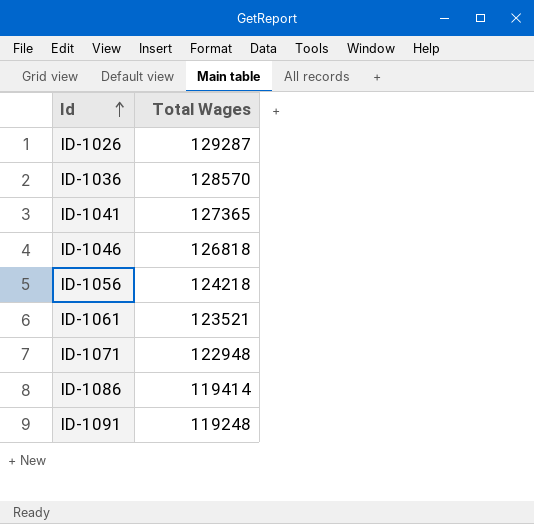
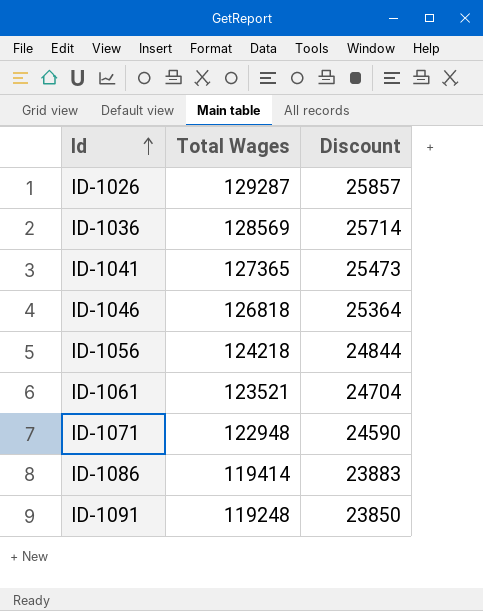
column Discount | formula: none -> [Total Wages] * 0.2
ID-1036 | Total Wages: 128570 -> 128569

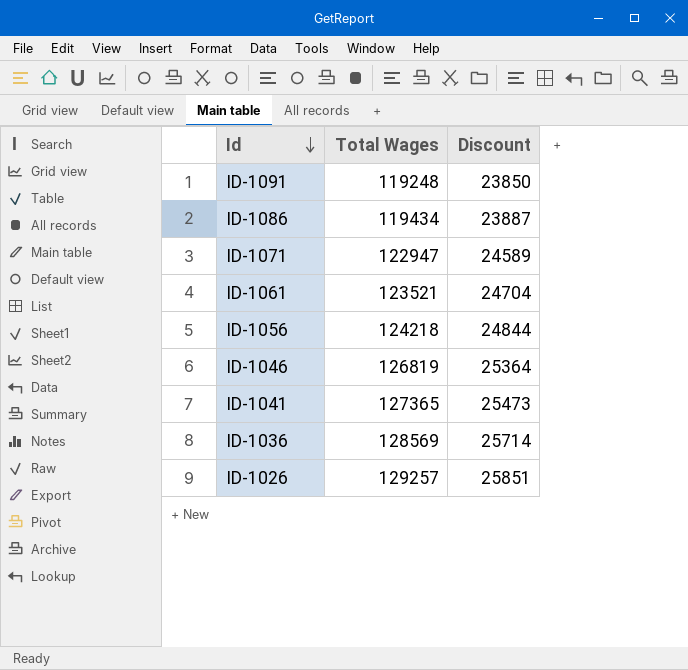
row order: Id ascending -> Id descending
ID-1086 | Total Wages: 119414 -> 119434
ID-1086 | Discount: 23883 -> 23887
ID-1071 | Total Wages: 122948 -> 122947
ID-1071 | Discount: 24590 -> 24589
ID-1046 | Total Wages: 126818 -> 126819
ID-1026 | Total Wages: 129287 -> 129257
ID-1026 | Discount: 25857 -> 25851

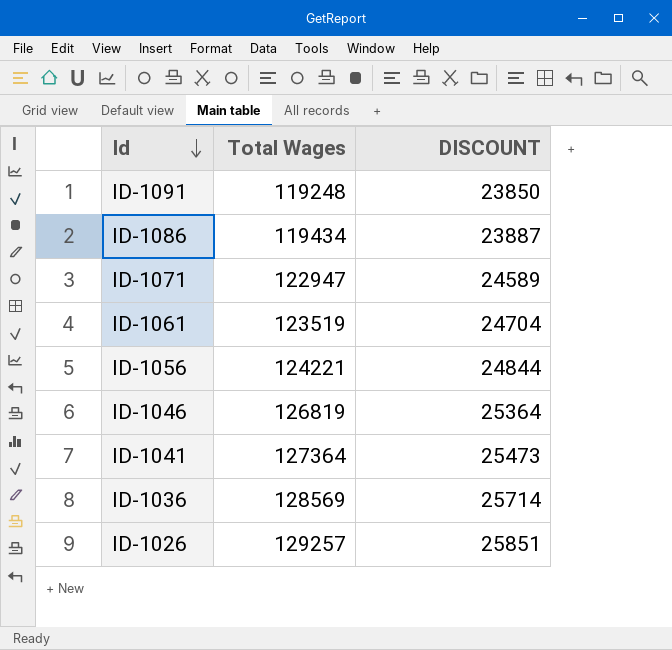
column name: Discount -> DISCOUNT
ID-1061 | Total Wages: 123521 -> 123519
ID-1056 | Total Wages: 124218 -> 124221
ID-1041 | Total Wages: 127365 -> 127364

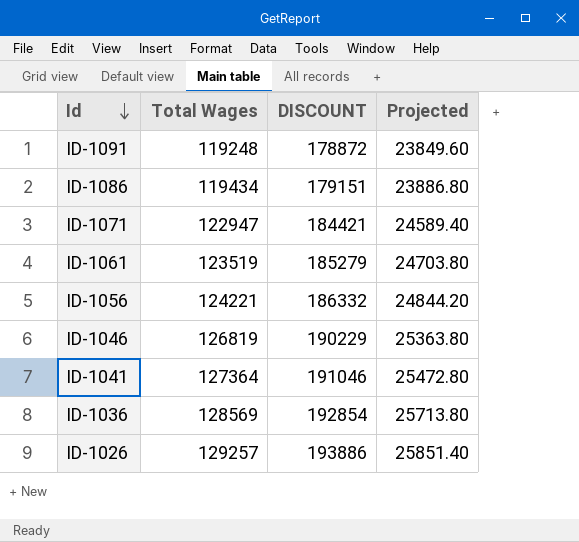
column DISCOUNT | formula: [Total Wages] * 0.2 -> [Total Wages] * 1.5
column Projected | formula: none -> [Total Wages] * 0.2

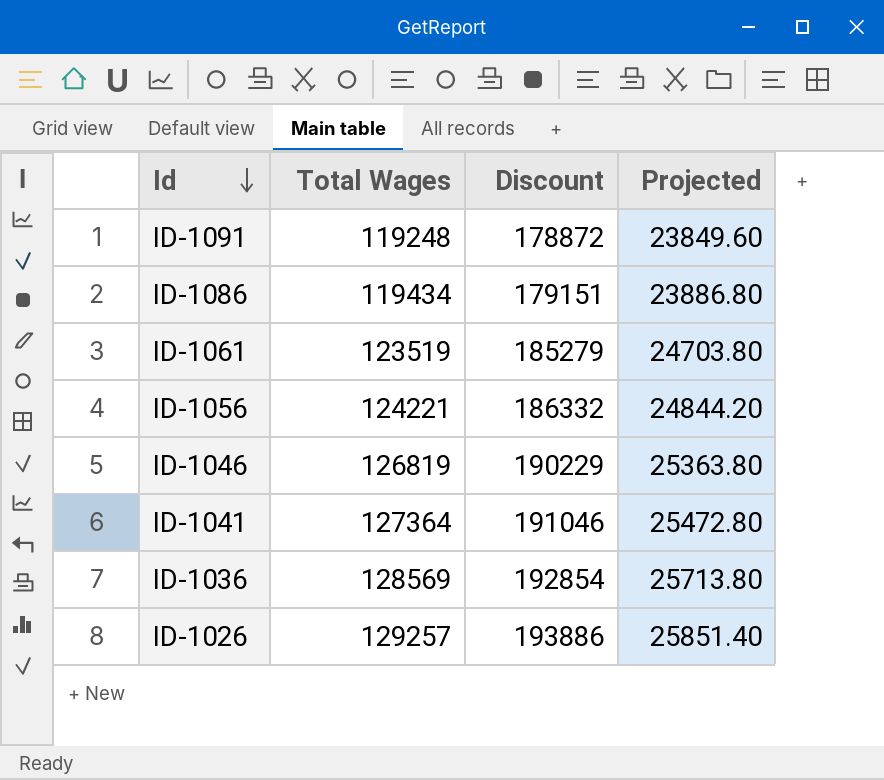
column name: DISCOUNT -> Discount
row ID-1071: 122947 | 184421 | 24589.40 -> none

